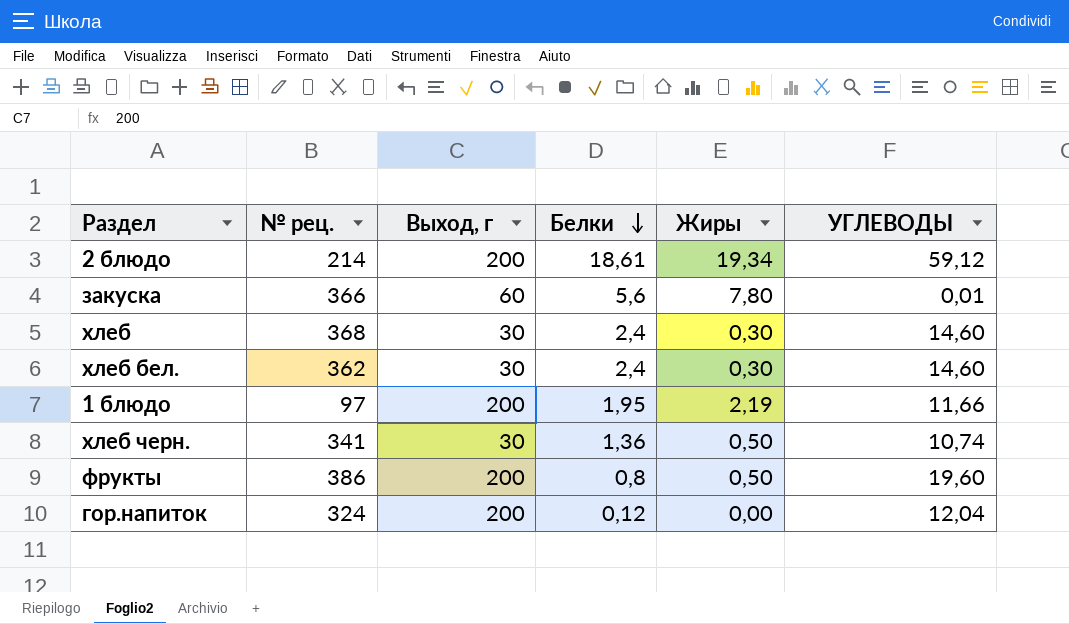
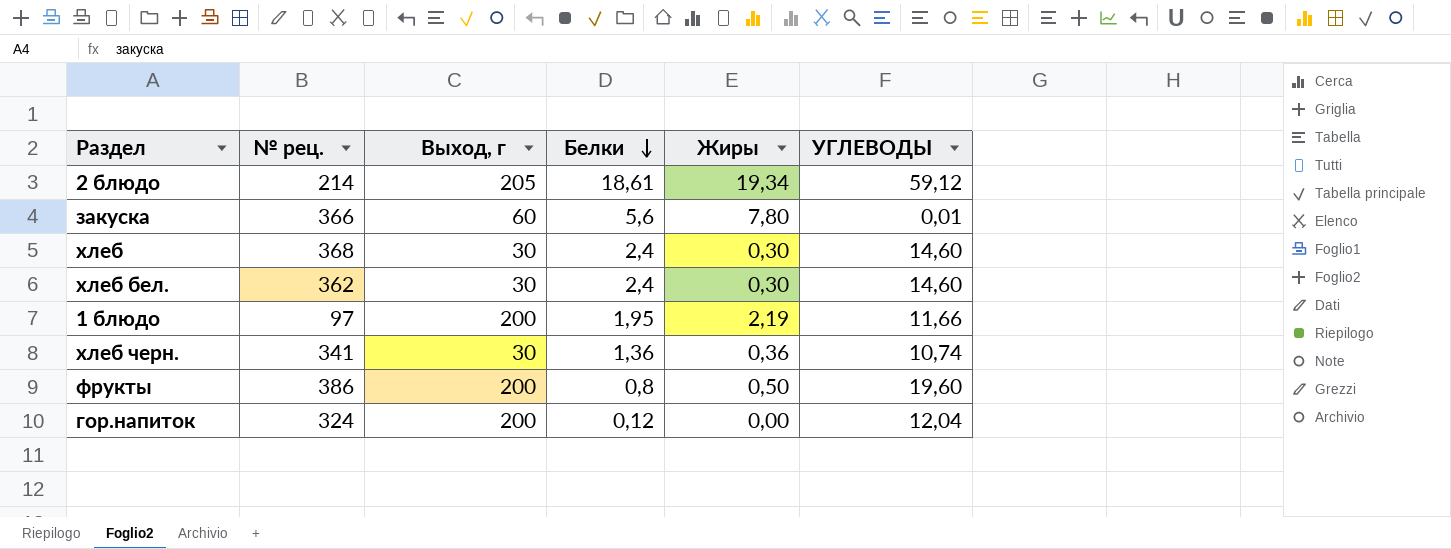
2 блюдо | Выход, г: 200 -> 205
хлеб черн. | Жиры: 0,50 -> 0,36

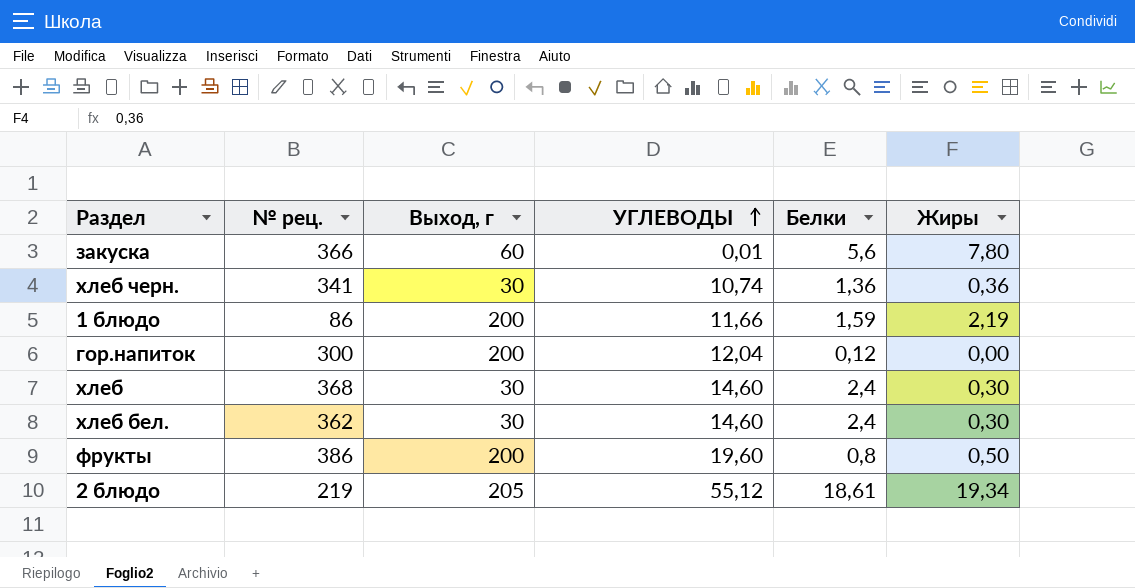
row order: Белки descending -> УГЛЕВОДЫ ascending
column УГЛЕВОДЫ | position: 6 -> 4
1 блюдо | № рец.: 97 -> 86
1 блюдо | Белки: 1,95 -> 1,59
гор.напиток | № рец.: 324 -> 300
2 блюдо | № рец.: 214 -> 219
2 блюдо | УГЛЕВОДЫ: 59,12 -> 55,12

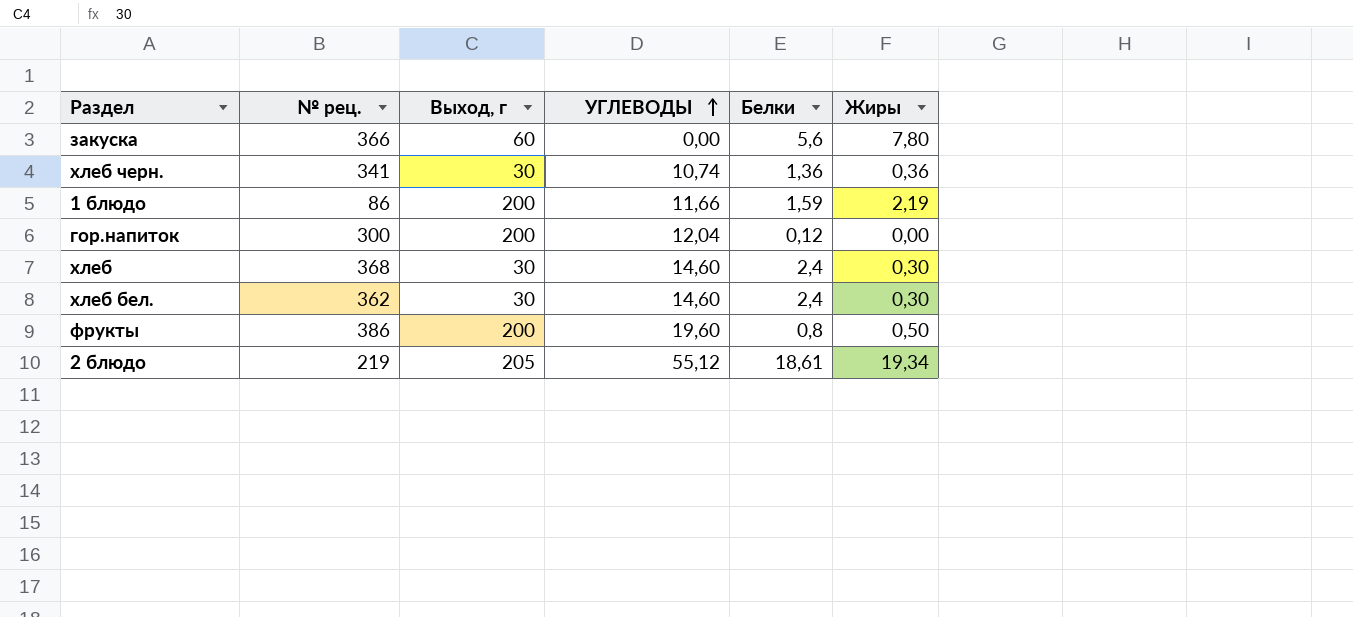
закуска | УГЛЕВОДЫ: 0,01 -> 0,00

